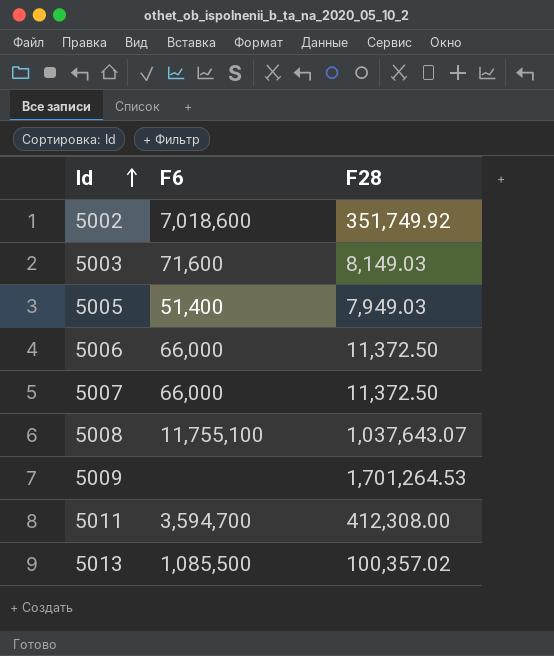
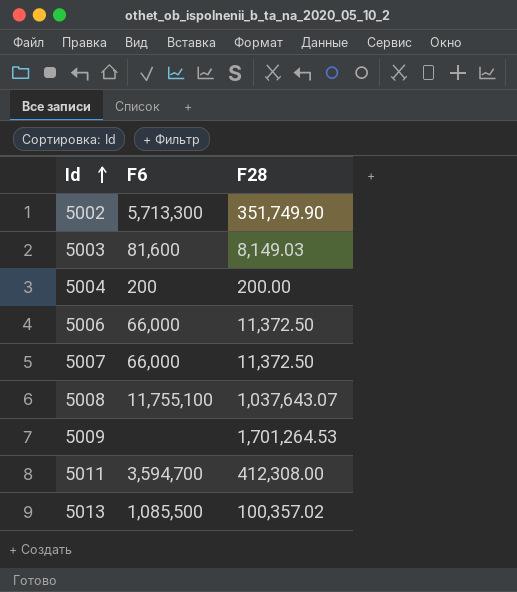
row 5005: 51,400 | 7,949.03 -> none
5002 | F6: 7,018,600 -> 5,713,300
5002 | F28: 351,749.92 -> 351,749.90
5003 | F6: 71,600 -> 81,600
row 5004: none -> 200 | 200.00

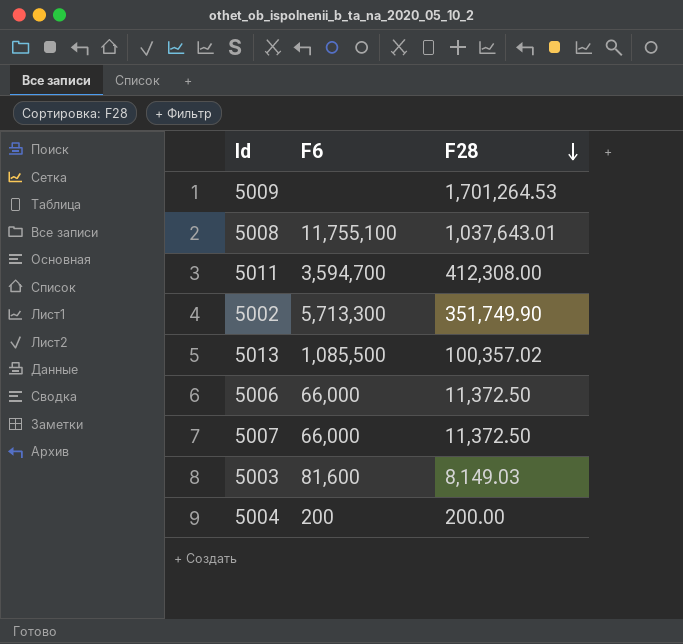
row order: Id ascending -> F28 descending
5008 | F28: 1,037,643.07 -> 1,037,643.01

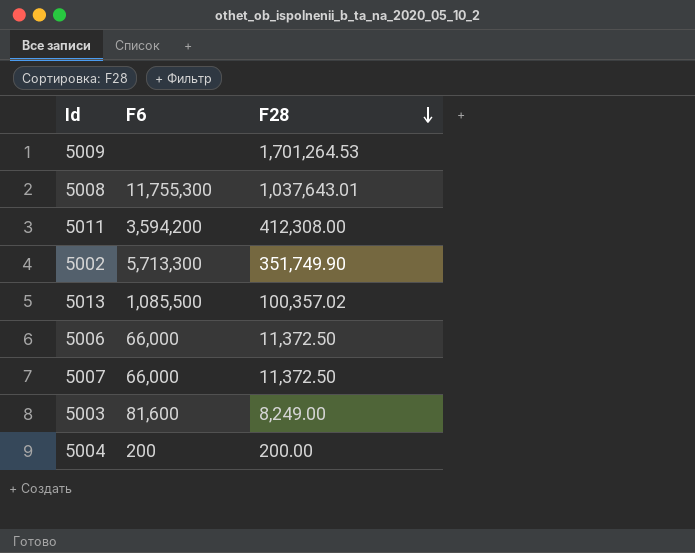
5008 | F6: 11,755,100 -> 11,755,300
5011 | F6: 3,594,700 -> 3,594,200
5003 | F28: 8,149.03 -> 8,249.00

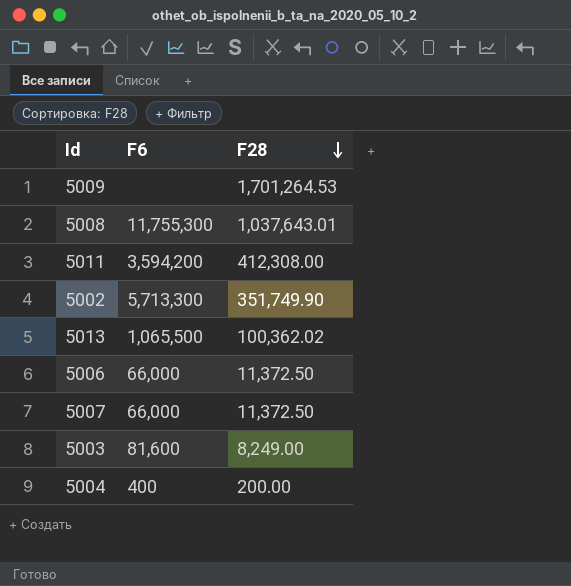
5013 | F6: 1,085,500 -> 1,065,500
5013 | F28: 100,357.02 -> 100,362.02
5004 | F6: 200 -> 400

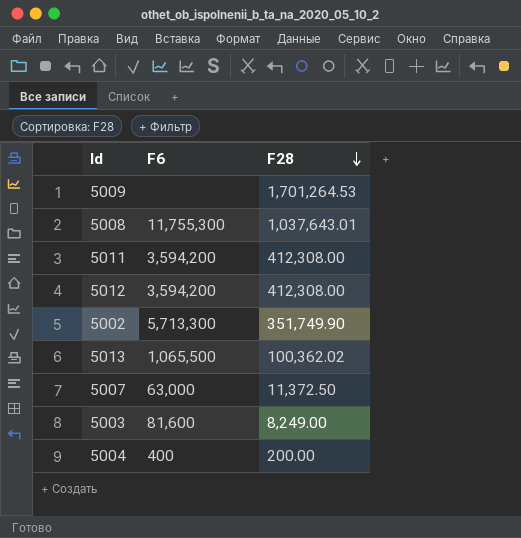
row 5006: 66,000 | 11,372.50 -> none
row 5012: none -> 3,594,200 | 412,308.00
5007 | F6: 66,000 -> 63,000

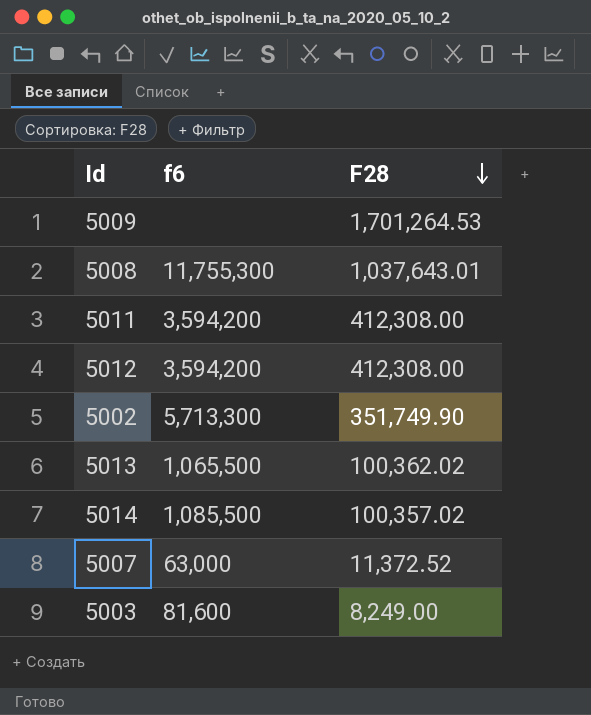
column name: F6 -> f6
row 5004: 400 | 200.00 -> none
row 5014: none -> 1,085,500 | 100,357.02
5007 | F28: 11,372.50 -> 11,372.52

